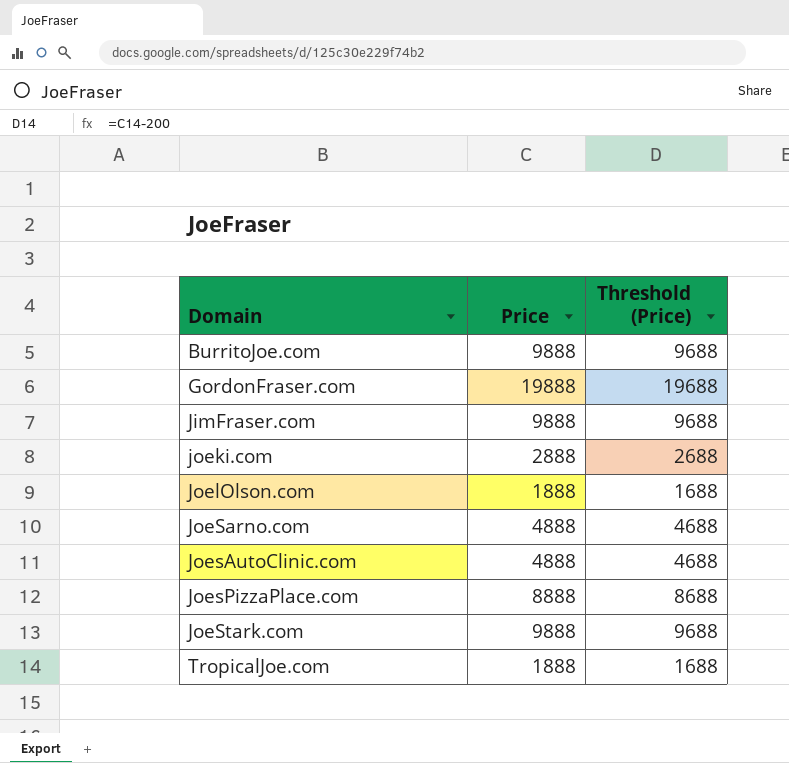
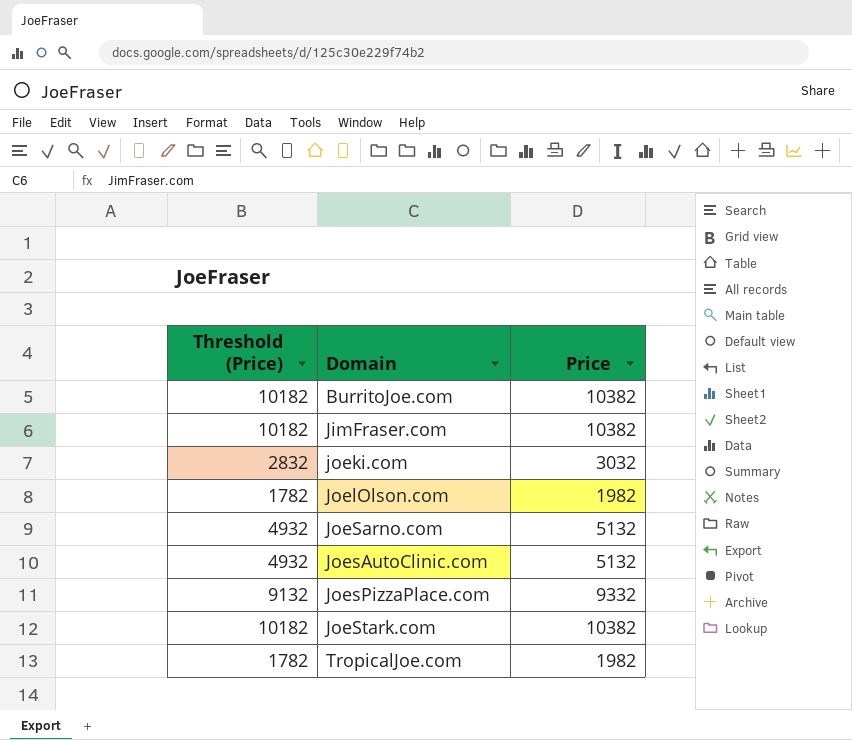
column Threshold (Price) | position: 3 -> 1
row GordonFraser.com: 19888 | 19688 -> none
BurritoJoe.com | Threshold (Price): 9688 -> 10182
BurritoJoe.com | Price: 9888 -> 10382
JimFraser.com | Threshold (Price): 9688 -> 10182
JimFraser.com | Price: 9888 -> 10382
joeki.com | Threshold (Price): 2688 -> 2832
joeki.com | Price: 2888 -> 3032
JoelOlson.com | Threshold (Price): 1688 -> 1782
JoelOlson.com | Price: 1888 -> 1982
JoeSarno.com | Threshold (Price): 4688 -> 4932
JoeSarno.com | Price: 4888 -> 5132
JoesAutoClinic.com | Threshold (Price): 4688 -> 4932
JoesAutoClinic.com | Price: 4888 -> 5132
JoesPizzaPlace.com | Threshold (Price): 8688 -> 9132
JoesPizzaPlace.com | Price: 8888 -> 9332
JoeStark.com | Threshold (Price): 9688 -> 10182
JoeStark.com | Price: 9888 -> 10382
TropicalJoe.com | Threshold (Price): 1688 -> 1782
TropicalJoe.com | Price: 1888 -> 1982

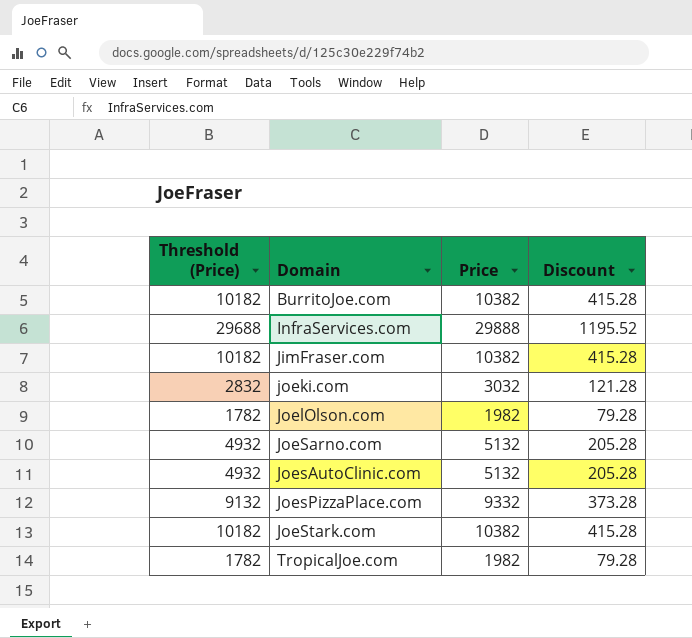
column Discount | formula: none -> [Price] * 0.04
row InfraServices.com: none -> 29688 | 29888 | 1195.52

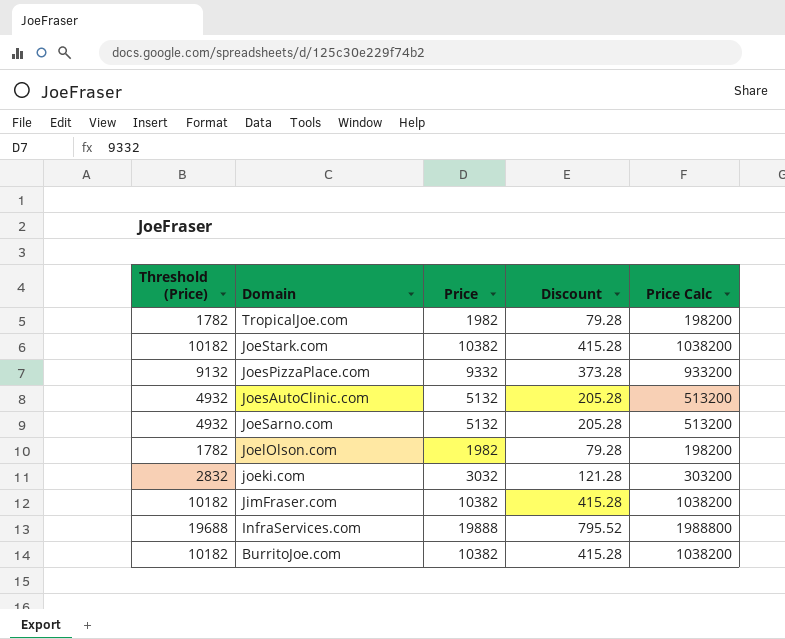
row order: Domain ascending -> Domain descending
column Price Calc | formula: none -> [Price] * 100
InfraServices.com | Threshold (Price): 29688 -> 19688
InfraServices.com | Price: 29888 -> 19888
InfraServices.com | Discount: 1195.52 -> 795.52

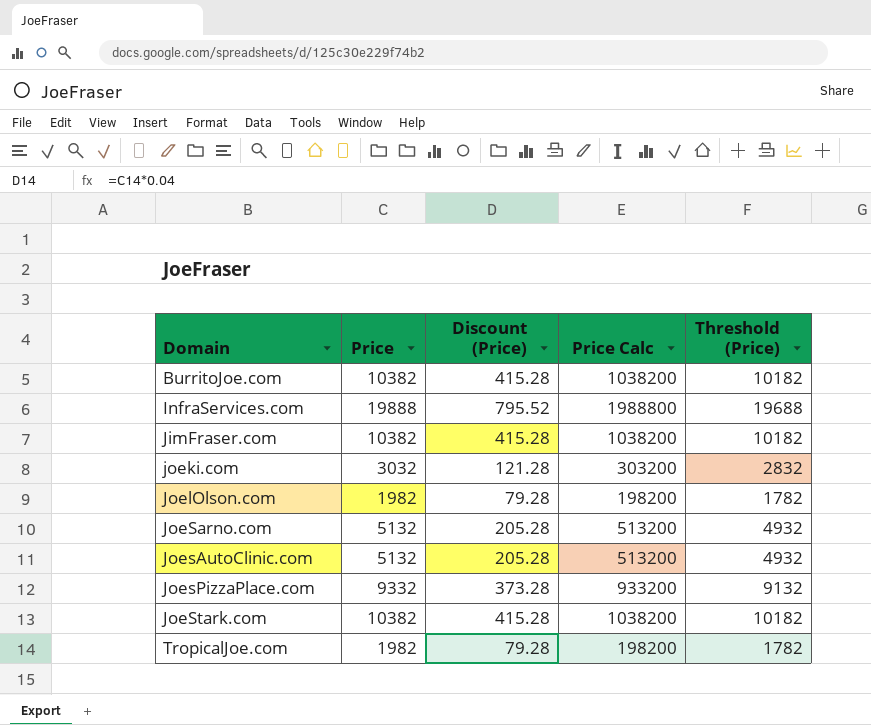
row order: Domain descending -> Domain ascending
column name: Discount -> Discount (Price)
column Threshold (Price) | position: 1 -> 5

